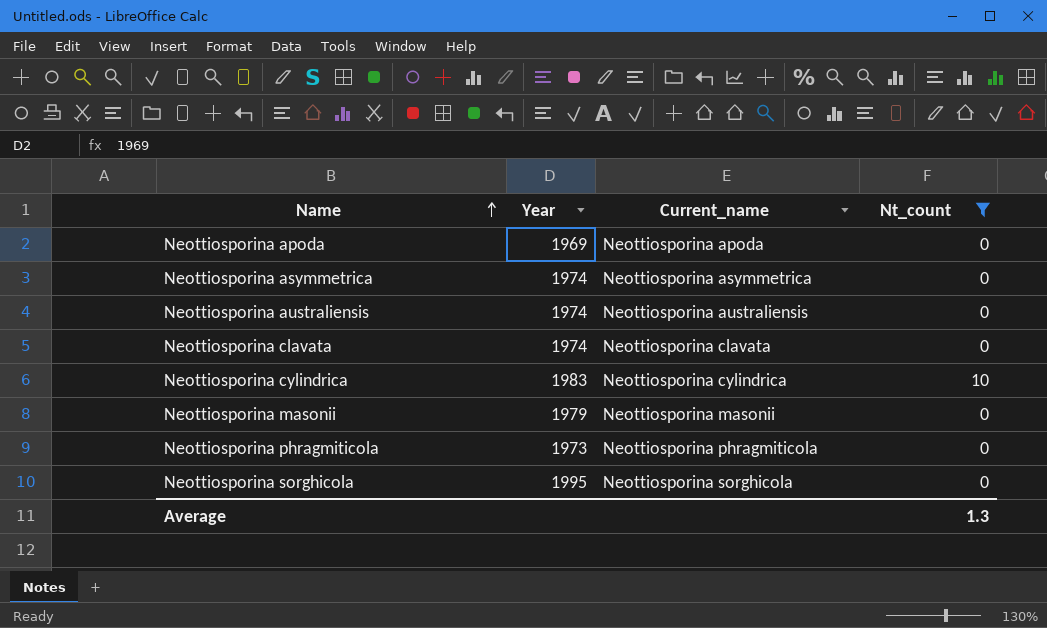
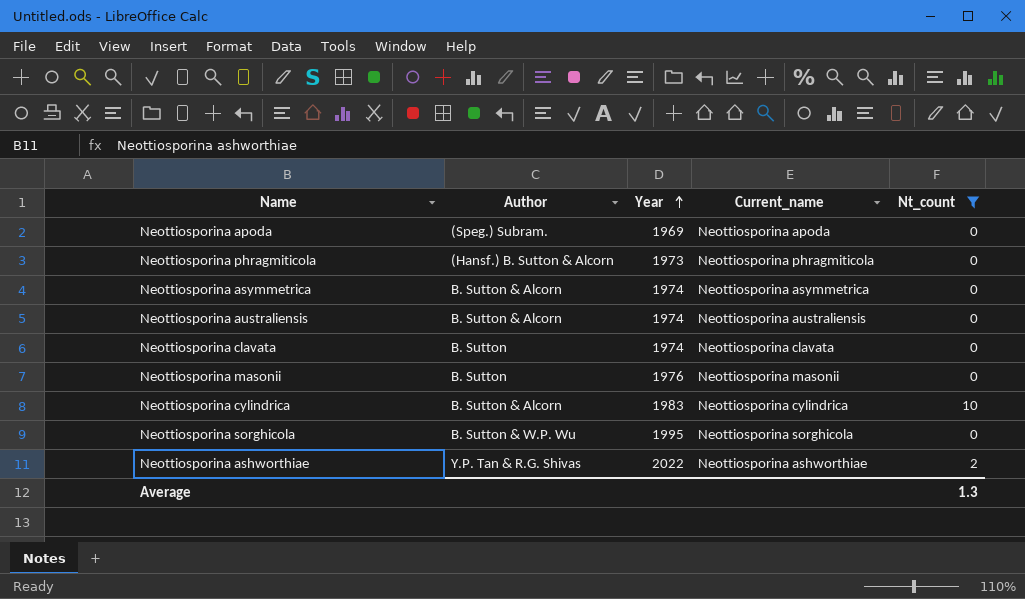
row order: Name ascending -> Year ascending
column Author | position: none -> 2
Neottiosporina masonii | Year: 1979 -> 1976
row Neottiosporina ashworthiae: none -> Y.P. Tan & R.G. Shivas | 2022 | Neottiosporina ashworthiae | 2

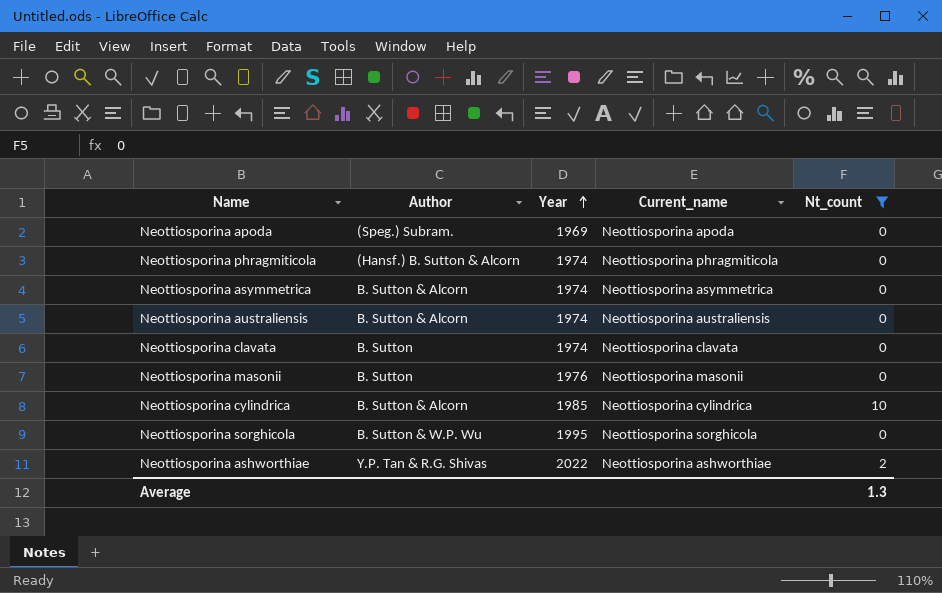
Neottiosporina phragmiticola | Year: 1973 -> 1974
Neottiosporina cylindrica | Year: 1983 -> 1985

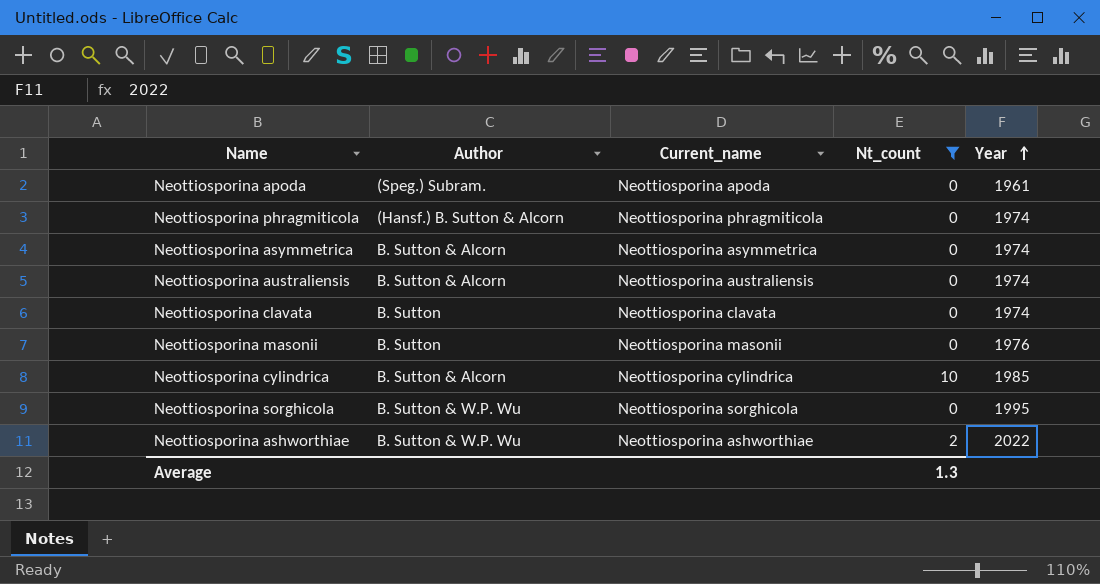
column Year | position: 3 -> 5
Neottiosporina apoda | Year: 1969 -> 1961
Neottiosporina ashworthiae | Author: Y.P. Tan & R.G. Shivas -> B. Sutton & W.P. Wu

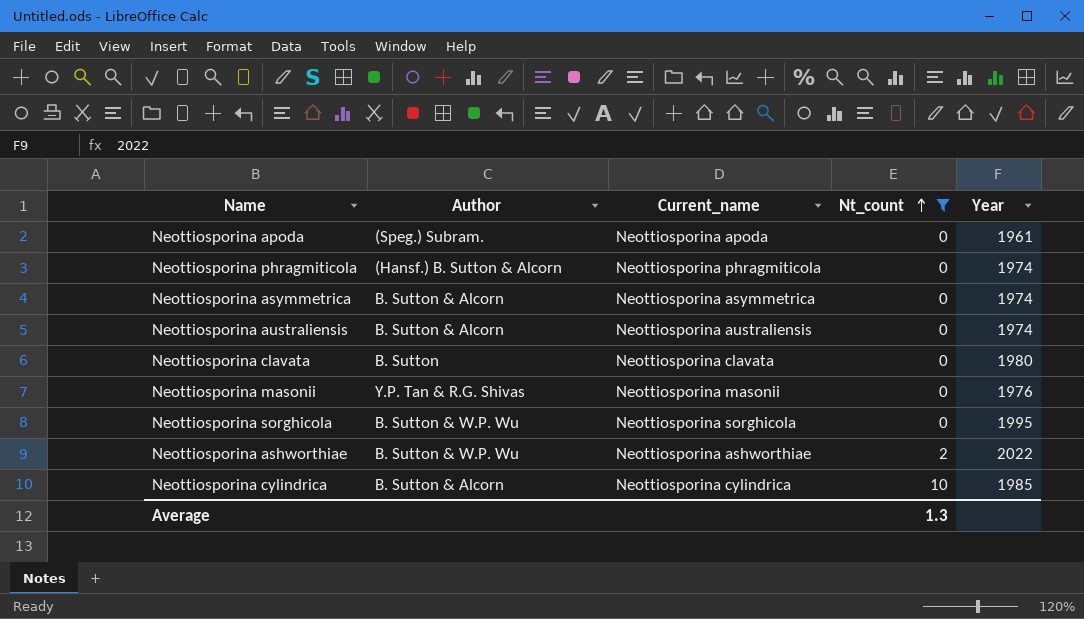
row order: Year ascending -> Nt_count ascending
Neottiosporina clavata | Year: 1974 -> 1980
Neottiosporina masonii | Author: B. Sutton -> Y.P. Tan & R.G. Shivas

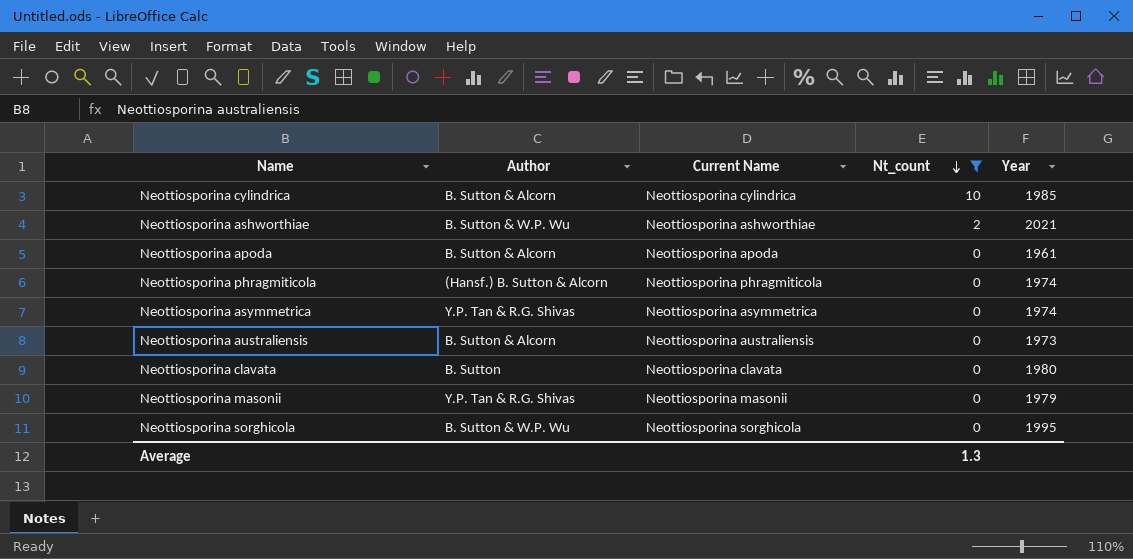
row order: Nt_count ascending -> Nt_count descending
column name: Current_name -> Current Name
Neottiosporina ashworthiae | Year: 2022 -> 2021
Neottiosporina apoda | Author: (Speg.) Subram. -> B. Sutton & Alcorn
Neottiosporina asymmetrica | Author: B. Sutton & Alcorn -> Y.P. Tan & R.G. Shivas
Neottiosporina australiensis | Year: 1974 -> 1973
Neottiosporina masonii | Year: 1976 -> 1979

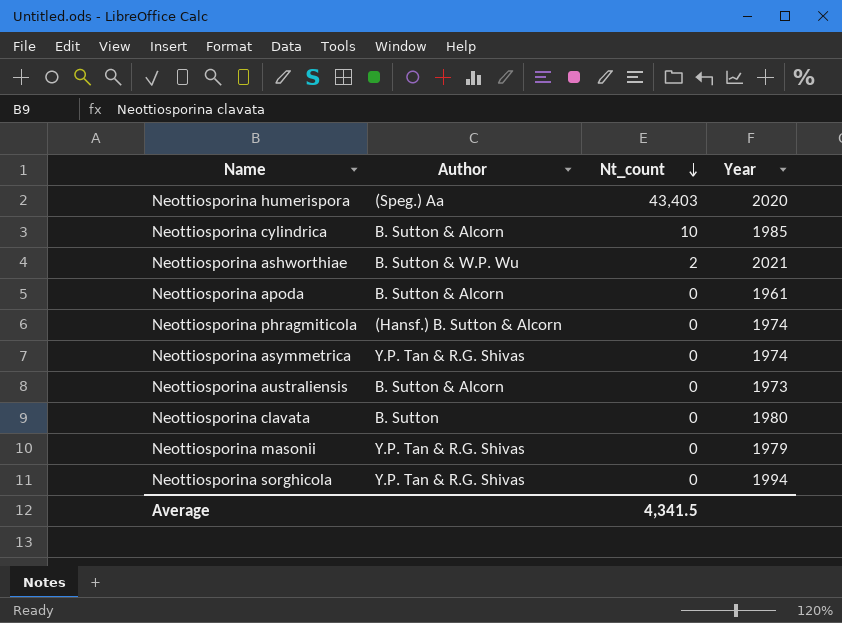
filter: Nt_count != 43,403 -> none
column Current Name | position: 3 -> none
Neottiosporina sorghicola | Author: B. Sutton & W.P. Wu -> Y.P. Tan & R.G. Shivas
Neottiosporina sorghicola | Year: 1995 -> 1994
Average | Nt_count: 1.3 -> 4,341.5

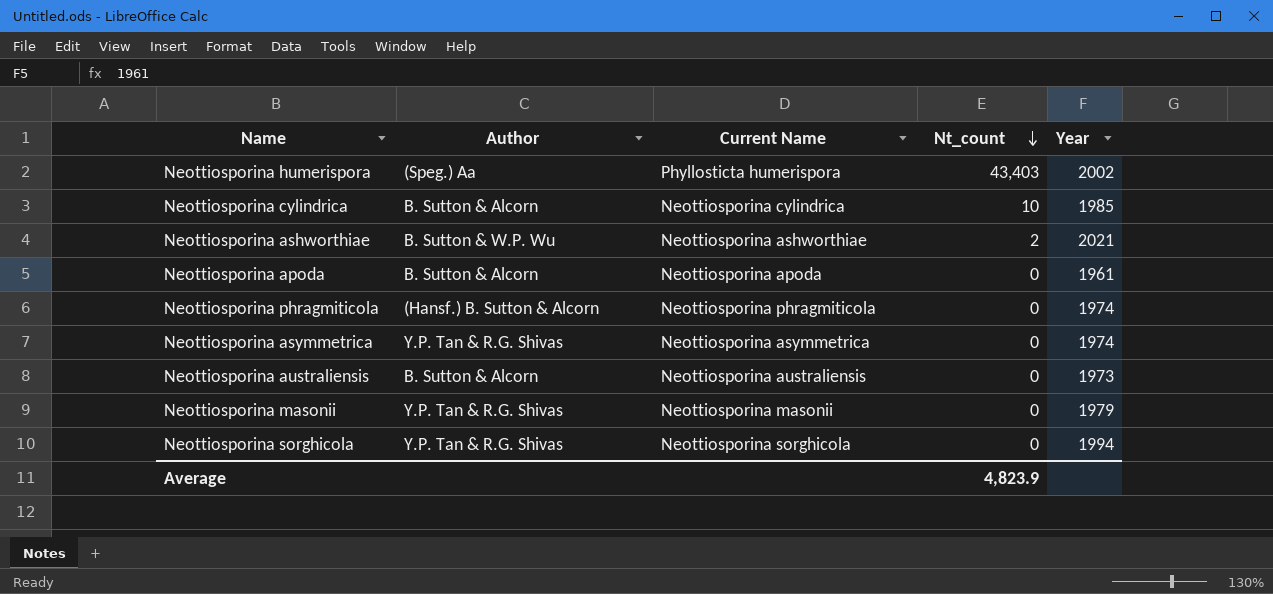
column Current Name | position: none -> 3
row Neottiosporina clavata: B. Sutton | 0 | 1980 -> none
Neottiosporina humerispora | Year: 2020 -> 2002
Average | Nt_count: 4,341.5 -> 4,823.9

